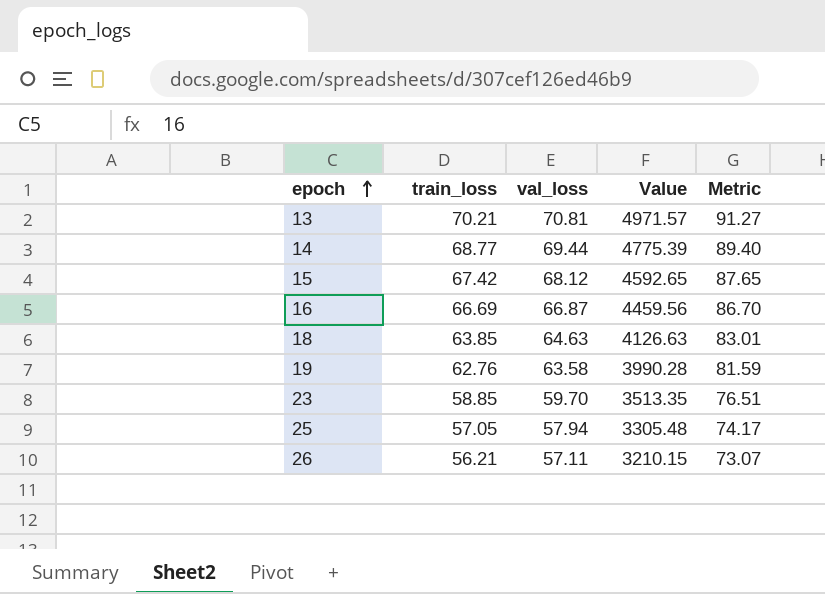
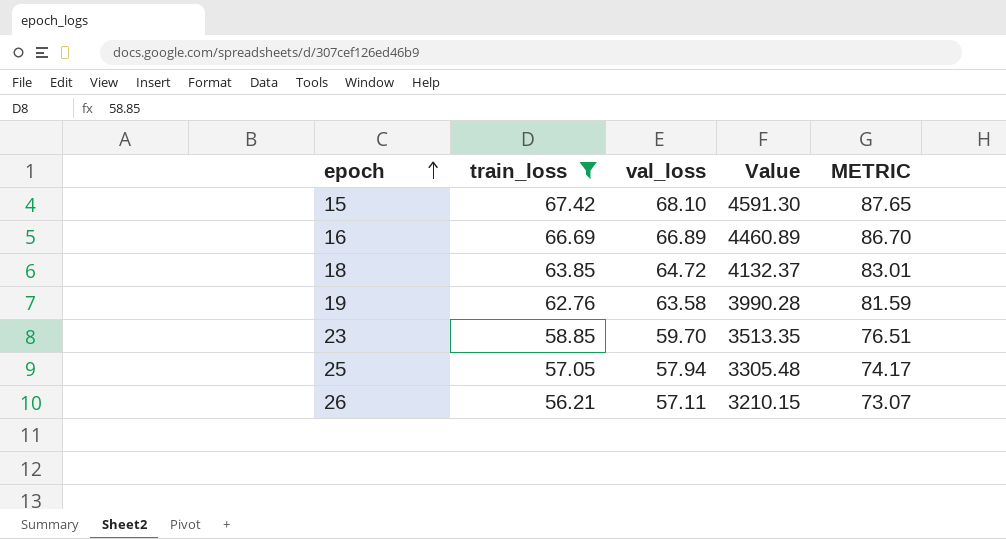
filter: none -> train_loss <= 67.42
column name: Metric -> METRIC
15 | val_loss: 68.12 -> 68.10
15 | Value: 4592.65 -> 4591.30
16 | val_loss: 66.87 -> 66.89
16 | Value: 4459.56 -> 4460.89
18 | val_loss: 64.63 -> 64.72
18 | Value: 4126.63 -> 4132.37

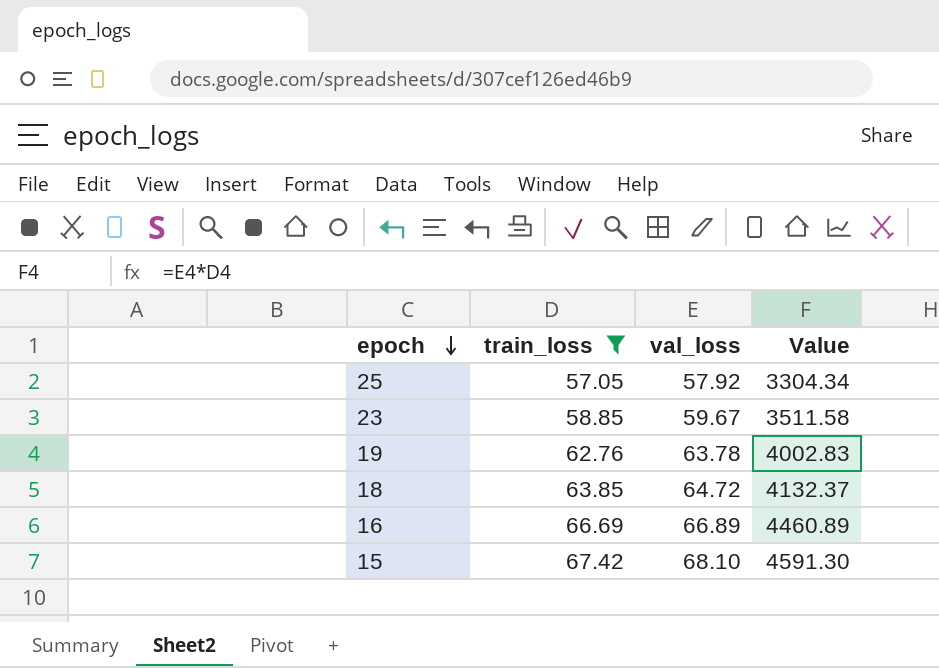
row order: epoch ascending -> epoch descending
column METRIC | formula: [train_loss] * 1.3 -> none
row 26: 56.21 | 57.11 | 3210.15 | 73.07 -> none
25 | val_loss: 57.94 -> 57.92
25 | Value: 3305.48 -> 3304.34
23 | val_loss: 59.70 -> 59.67
23 | Value: 3513.35 -> 3511.58
19 | val_loss: 63.58 -> 63.78
19 | Value: 3990.28 -> 4002.83

